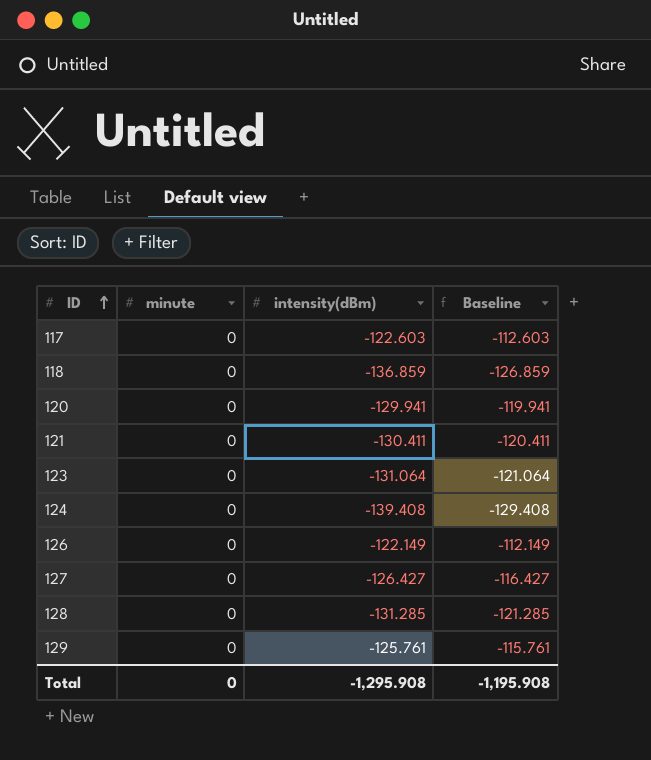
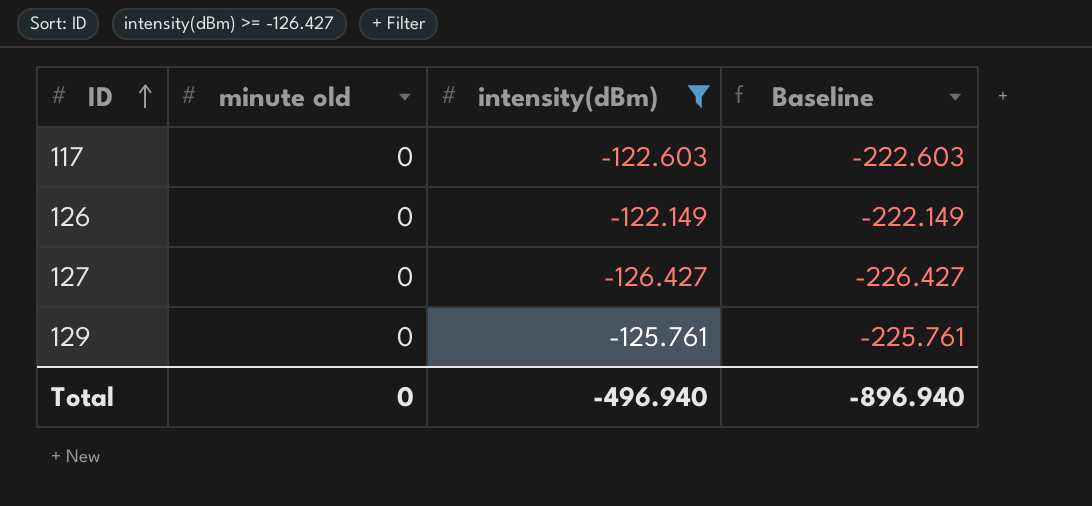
filter: none -> intensity(dBm) >= -126.427
column name: minute -> minute old
column Baseline | formula: [intensity(dBm)] + 10 -> [intensity(dBm)] - 100
Total | intensity(dBm): -1,295.908 -> -496.940
Total | Baseline: -1,195.908 -> -896.940

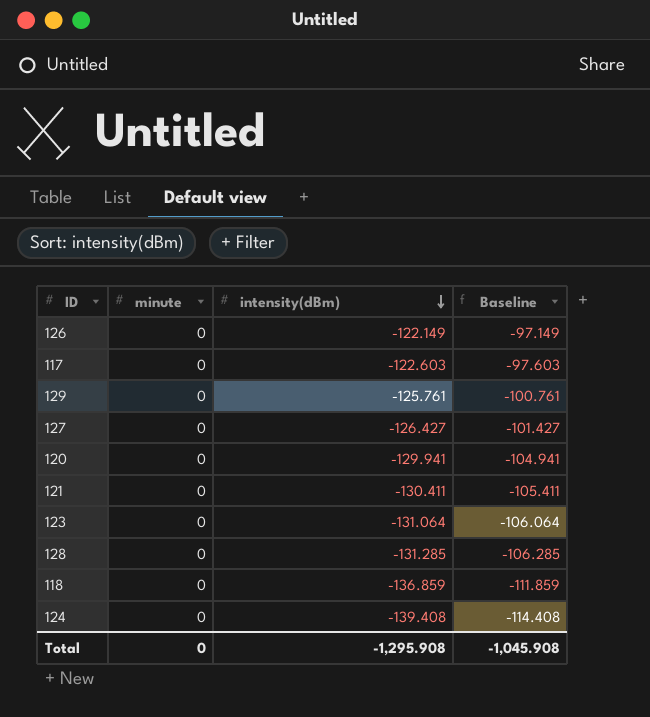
filter: intensity(dBm) >= -126.427 -> none
row order: ID ascending -> intensity(dBm) descending
column name: minute old -> minute
column Baseline | formula: [intensity(dBm)] - 100 -> [intensity(dBm)] + 25
Total | intensity(dBm): -496.940 -> -1,295.908
Total | Baseline: -896.940 -> -1,045.908

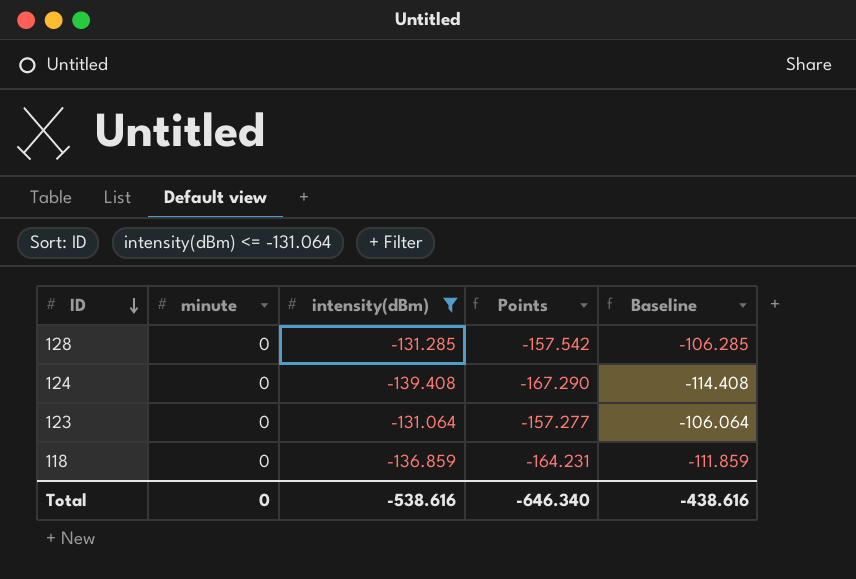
filter: none -> intensity(dBm) <= -131.064
row order: intensity(dBm) descending -> ID descending
column Points | formula: none -> [intensity(dBm)] * 1.2
Total | intensity(dBm): -1,295.908 -> -538.616
Total | Baseline: -1,045.908 -> -438.616

